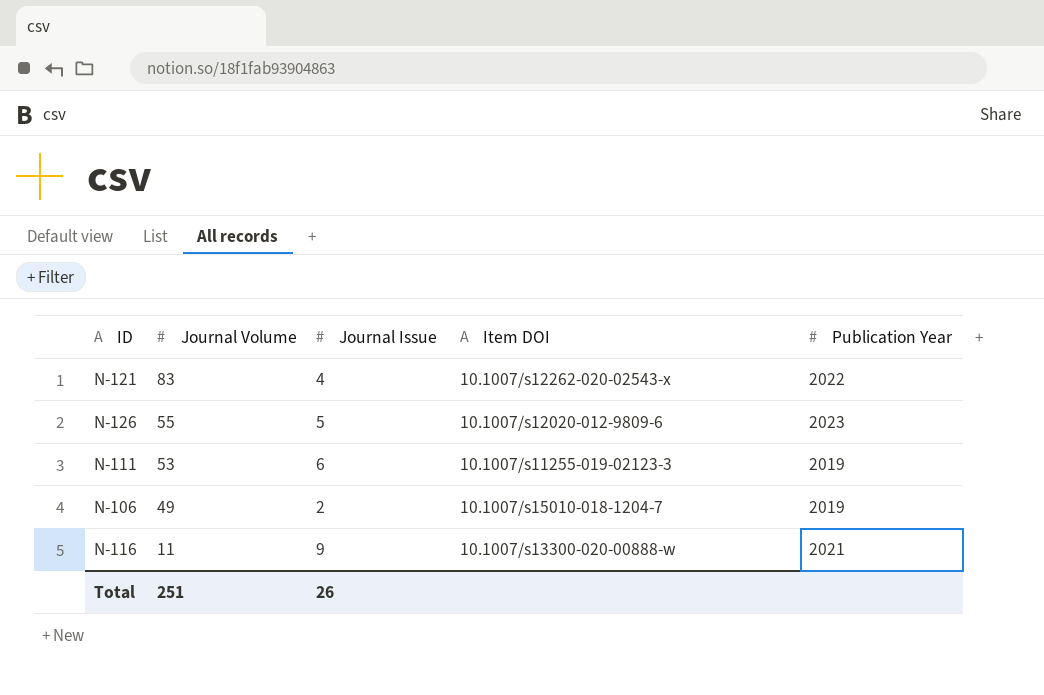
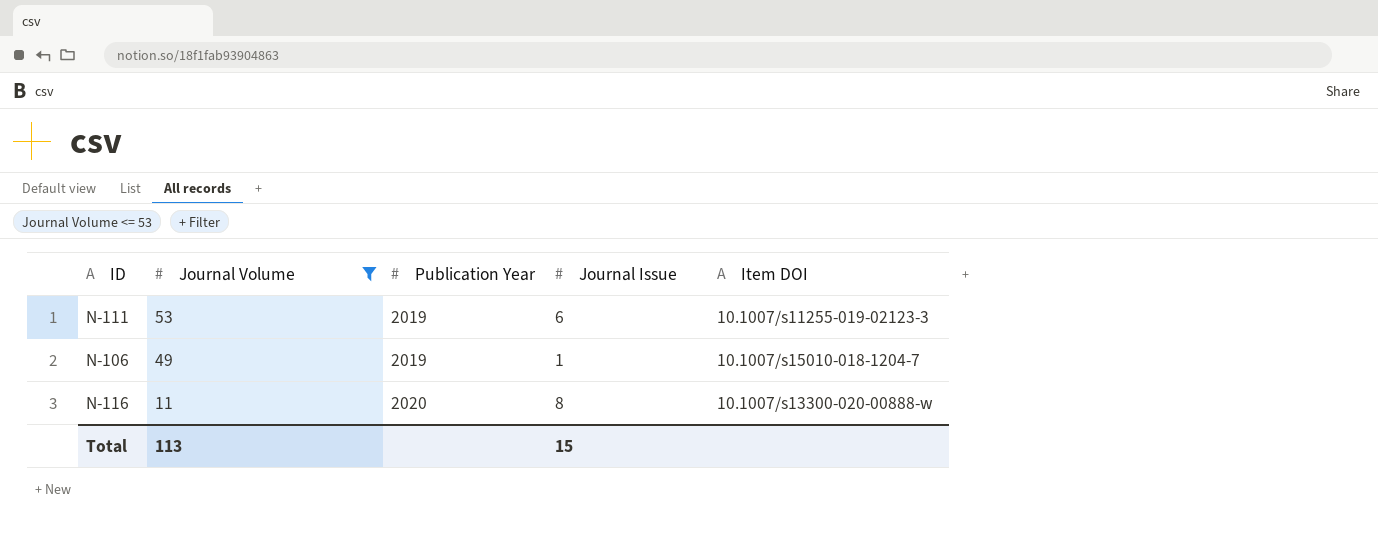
filter: none -> Journal Volume <= 53
column Publication Year | position: 5 -> 3
N-106 | Journal Issue: 2 -> 1
N-116 | Publication Year: 2021 -> 2020
N-116 | Journal Issue: 9 -> 8
Total | Journal Volume: 251 -> 113
Total | Journal Issue: 26 -> 15

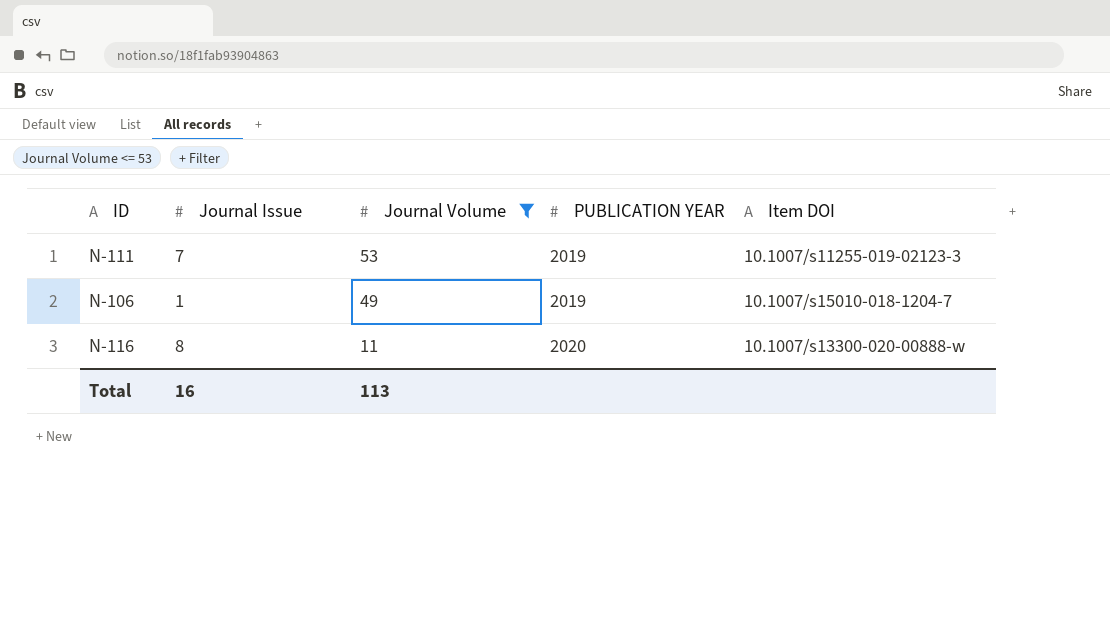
column Journal Issue | position: 4 -> 2
column name: Publication Year -> PUBLICATION YEAR
N-111 | Journal Issue: 6 -> 7
Total | Journal Issue: 15 -> 16

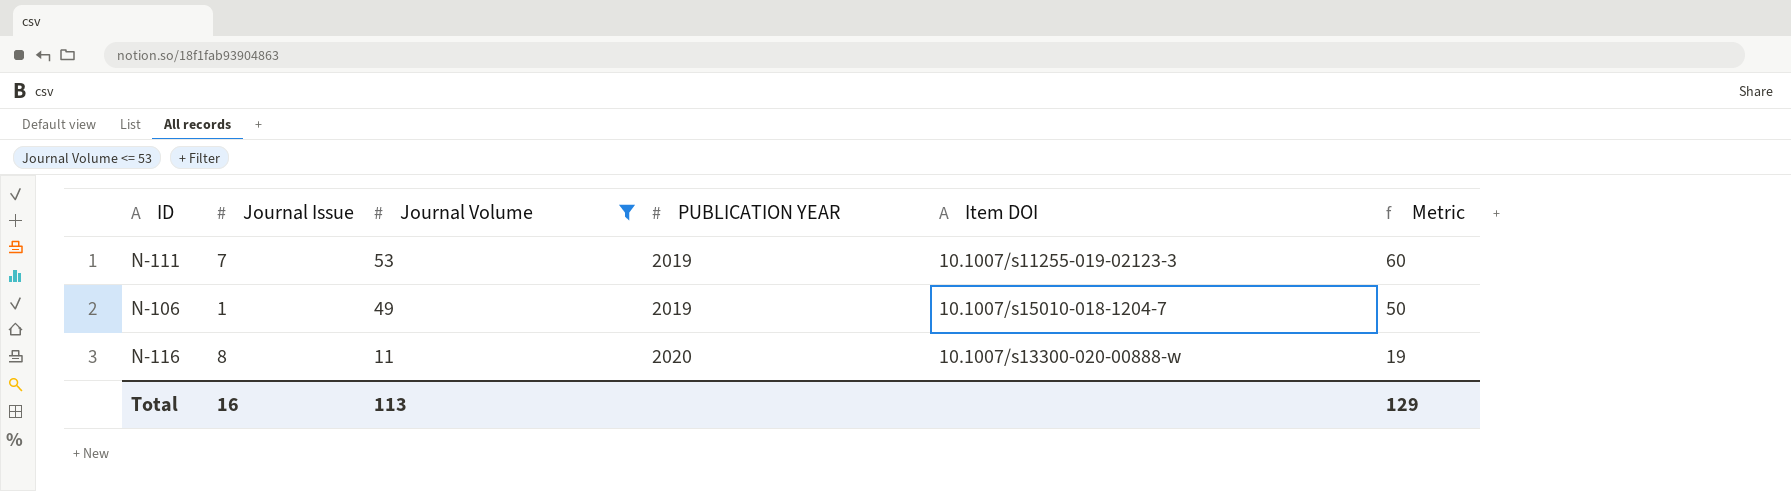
column Metric | formula: none -> [Journal Issue] + [Journal Volume]

